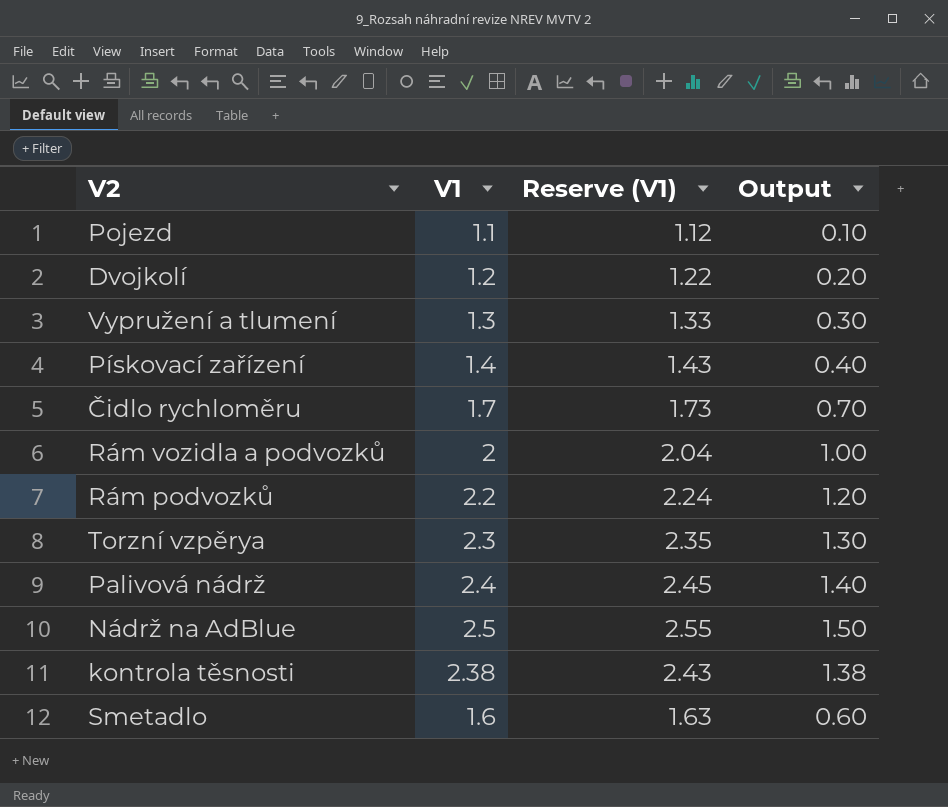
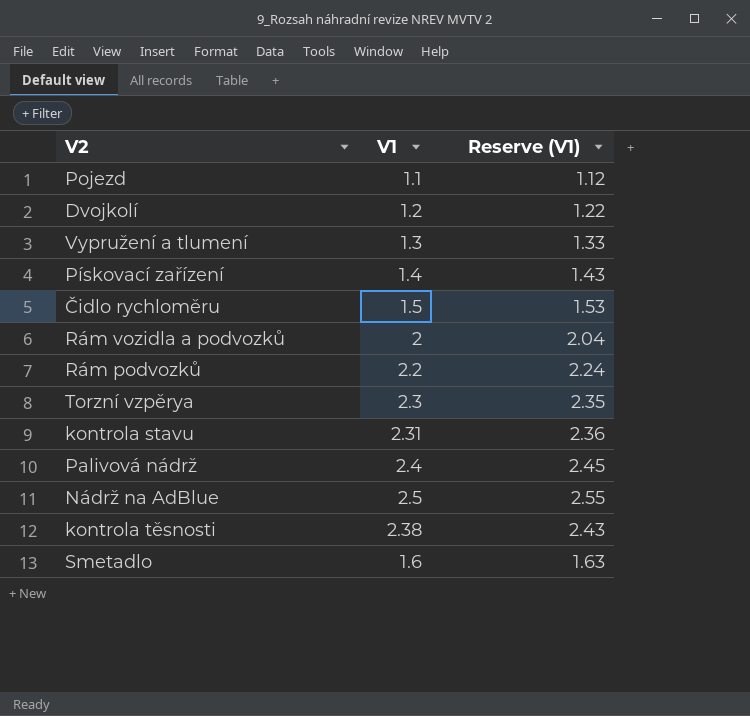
column Output | formula: [V1] - 1 -> none
Čidlo rychloměru | V1: 1.7 -> 1.5
Čidlo rychloměru | Reserve (V1): 1.73 -> 1.53
row kontrola stavu: none -> 2.31 | 2.36

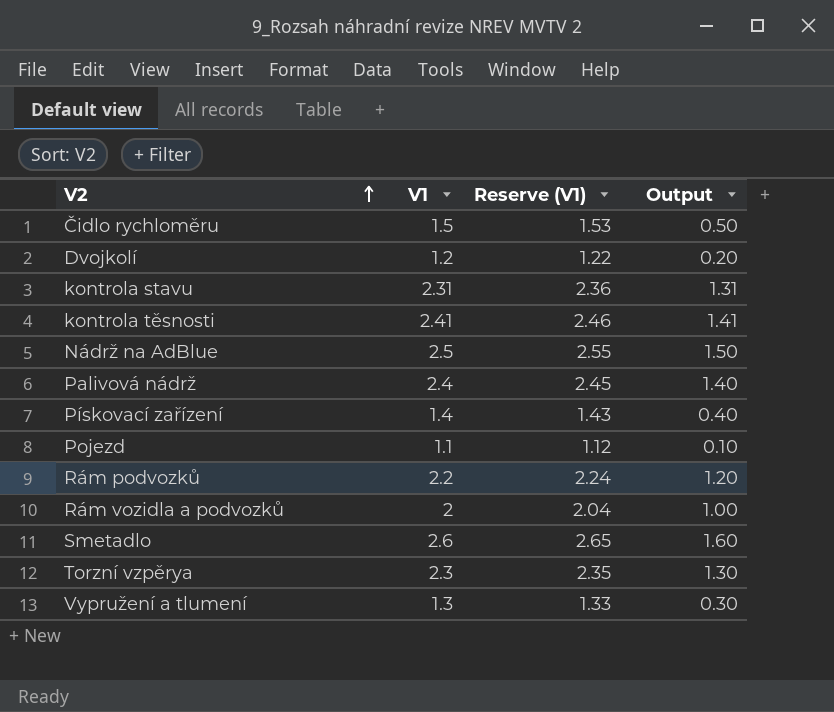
row order: none -> V2 ascending
column Output | formula: none -> [V1] - 1
kontrola těsnosti | V1: 2.38 -> 2.41
kontrola těsnosti | Reserve (V1): 2.43 -> 2.46
Smetadlo | V1: 1.6 -> 2.6
Smetadlo | Reserve (V1): 1.63 -> 2.65

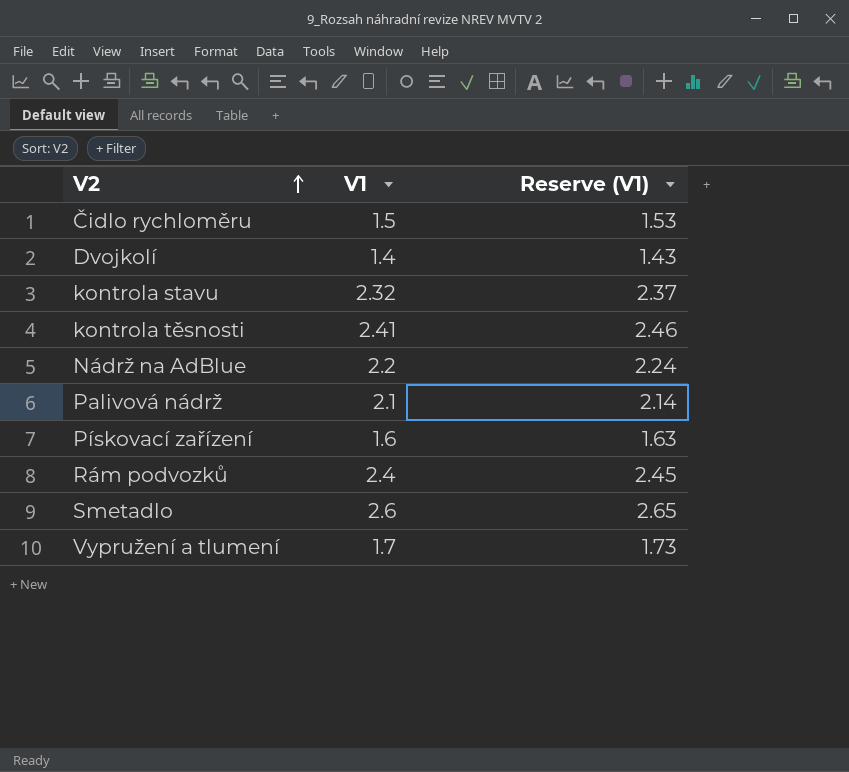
column Output | formula: [V1] - 1 -> none
row Pojezd: 1.1 | 1.12 | 0.10 -> none
row Rám vozidla a podvozků: 2 | 2.04 | 1.00 -> none
row Torzní vzpěrya: 2.3 | 2.35 | 1.30 -> none
Dvojkolí | V1: 1.2 -> 1.4
Dvojkolí | Reserve (V1): 1.22 -> 1.43
kontrola stavu | V1: 2.31 -> 2.32
kontrola stavu | Reserve (V1): 2.36 -> 2.37
Nádrž na AdBlue | V1: 2.5 -> 2.2
Nádrž na AdBlue | Reserve (V1): 2.55 -> 2.24
Palivová nádrž | V1: 2.4 -> 2.1
Palivová nádrž | Reserve (V1): 2.45 -> 2.14
Pískovací zařízení | V1: 1.4 -> 1.6
Pískovací zařízení | Reserve (V1): 1.43 -> 1.63
Rám podvozků | V1: 2.2 -> 2.4
Rám podvozků | Reserve (V1): 2.24 -> 2.45
Vypružení a tlumení | V1: 1.3 -> 1.7
Vypružení a tlumení | Reserve (V1): 1.33 -> 1.73

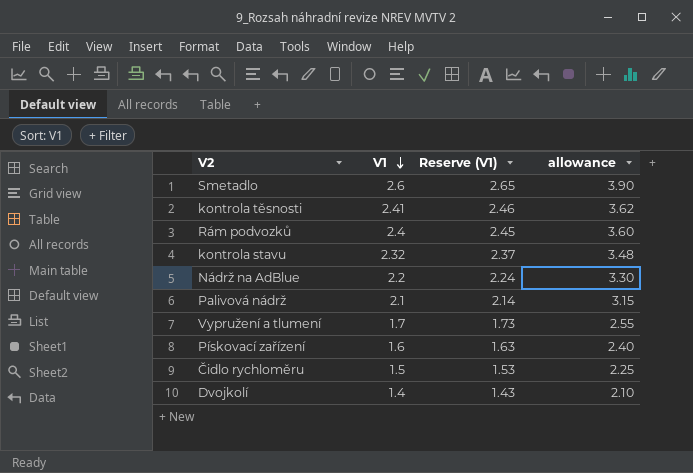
row order: V2 ascending -> V1 descending
column allowance | formula: none -> [V1] * 1.5

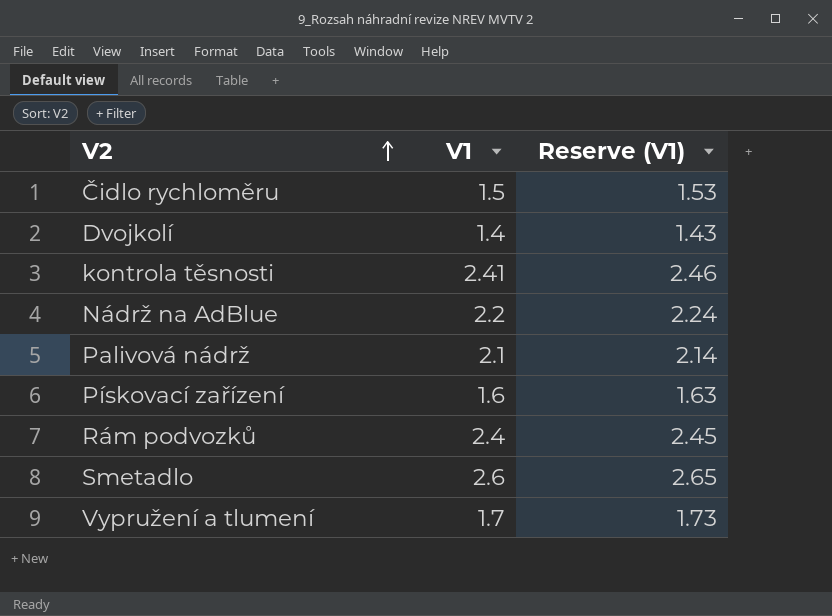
row order: V1 descending -> V2 ascending
column allowance | formula: [V1] * 1.5 -> none
row kontrola stavu: 2.32 | 2.37 | 3.48 -> none

